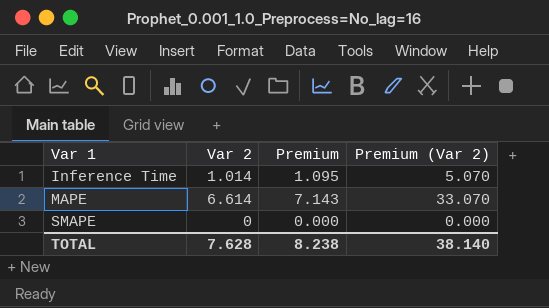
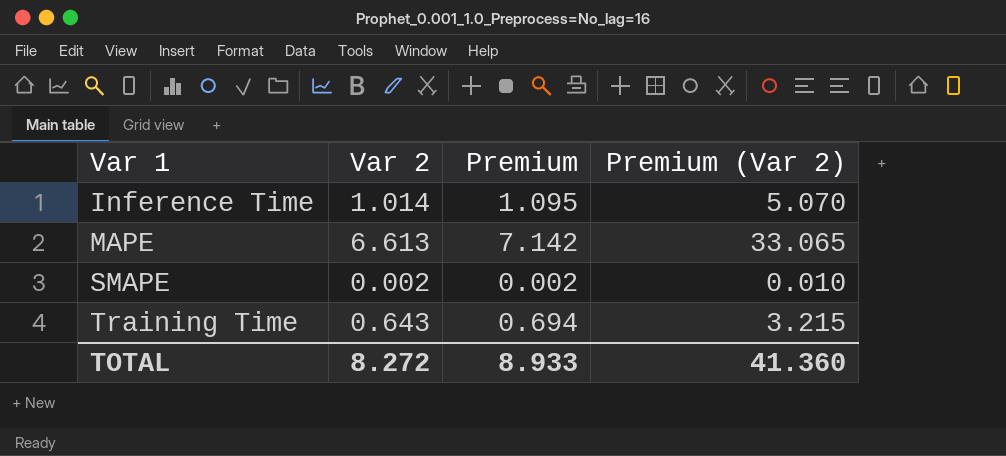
MAPE | Var 2: 6.614 -> 6.613
MAPE | Premium: 7.143 -> 7.142
MAPE | Premium (Var 2): 33.070 -> 33.065
SMAPE | Var 2: 0 -> 0.002
SMAPE | Premium: 0.000 -> 0.002
SMAPE | Premium (Var 2): 0.000 -> 0.010
row Training Time: none -> 0.643 | 0.694 | 3.215
TOTAL | Var 2: 7.628 -> 8.272
TOTAL | Premium: 8.238 -> 8.933
TOTAL | Premium (Var 2): 38.140 -> 41.360

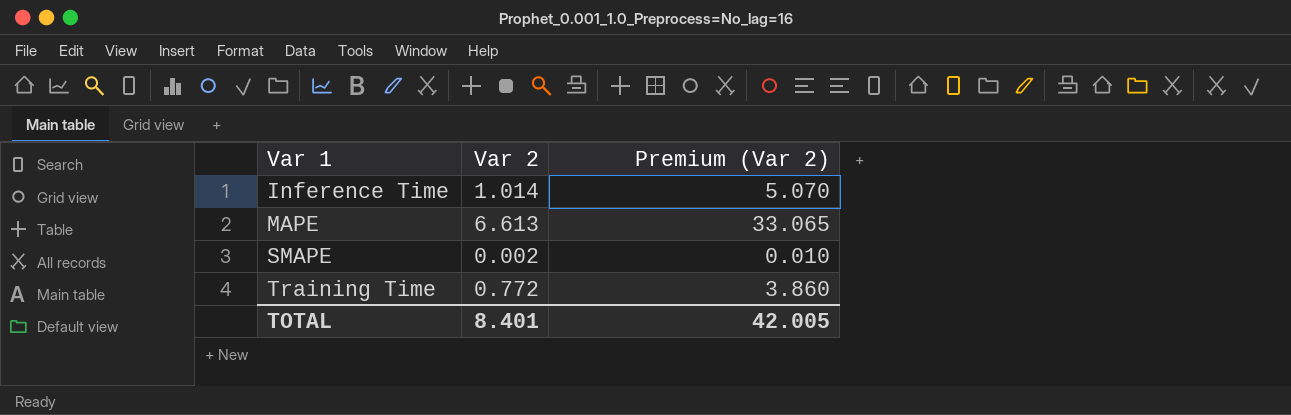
column Premium | formula: [Var 2] * 1.08 -> none
Training Time | Var 2: 0.643 -> 0.772
Training Time | Premium (Var 2): 3.215 -> 3.860
TOTAL | Var 2: 8.272 -> 8.401
TOTAL | Premium (Var 2): 41.360 -> 42.005

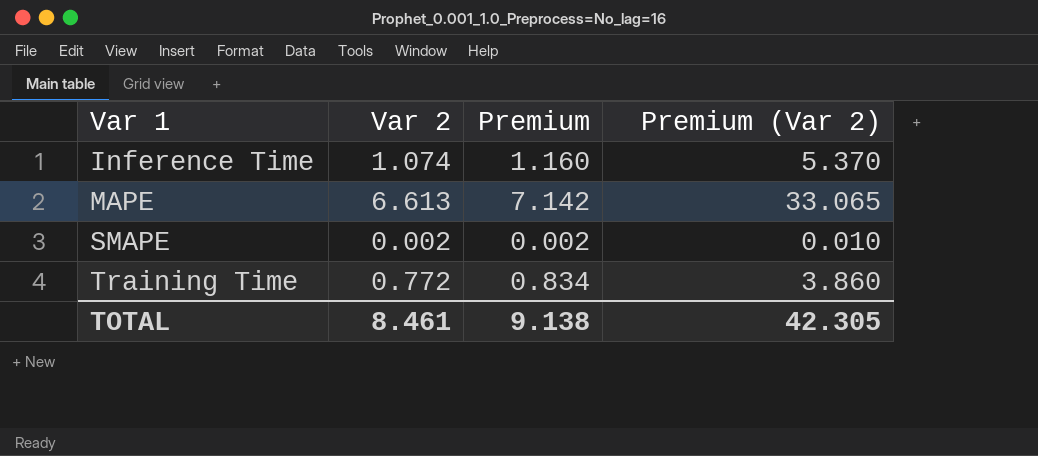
column Premium | formula: none -> [Var 2] * 1.08
Inference Time | Var 2: 1.014 -> 1.074
Inference Time | Premium (Var 2): 5.070 -> 5.370
TOTAL | Var 2: 8.401 -> 8.461
TOTAL | Premium (Var 2): 42.005 -> 42.305

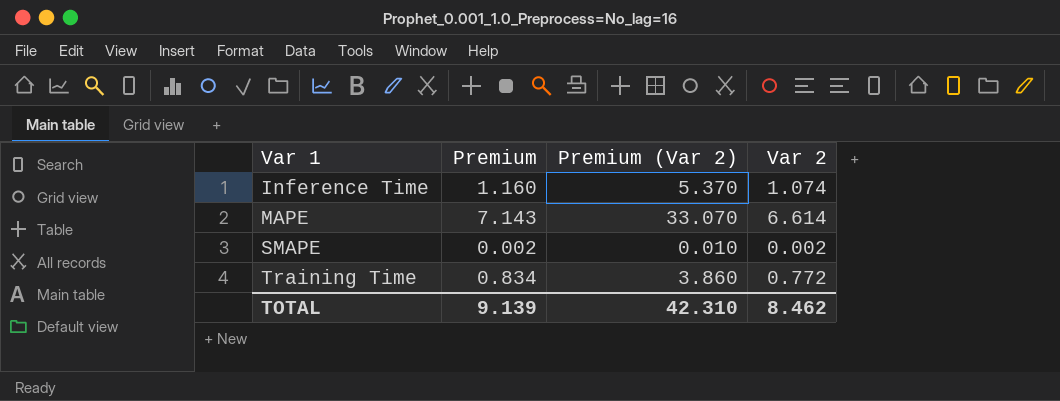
column Var 2 | position: 2 -> 4
MAPE | Premium: 7.142 -> 7.143
MAPE | Premium (Var 2): 33.065 -> 33.070
MAPE | Var 2: 6.613 -> 6.614
TOTAL | Premium: 9.138 -> 9.139
TOTAL | Premium (Var 2): 42.305 -> 42.310
TOTAL | Var 2: 8.461 -> 8.462

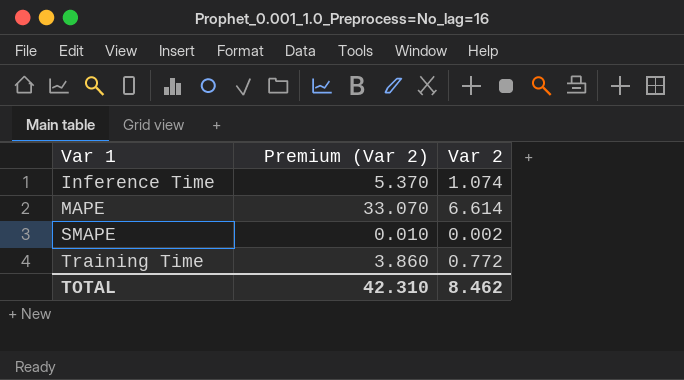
column Premium | formula: [Var 2] * 1.08 -> none

